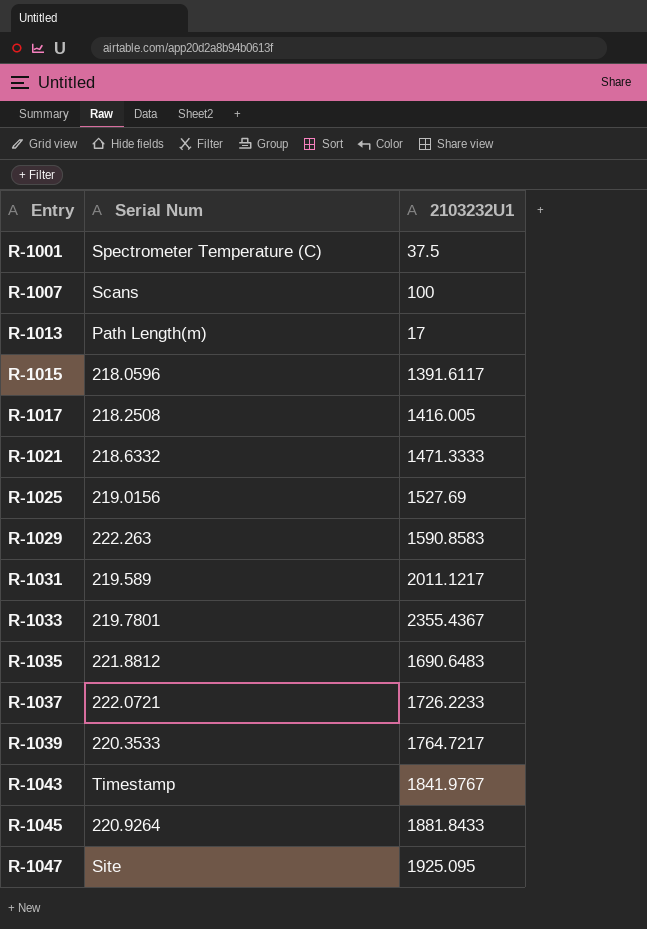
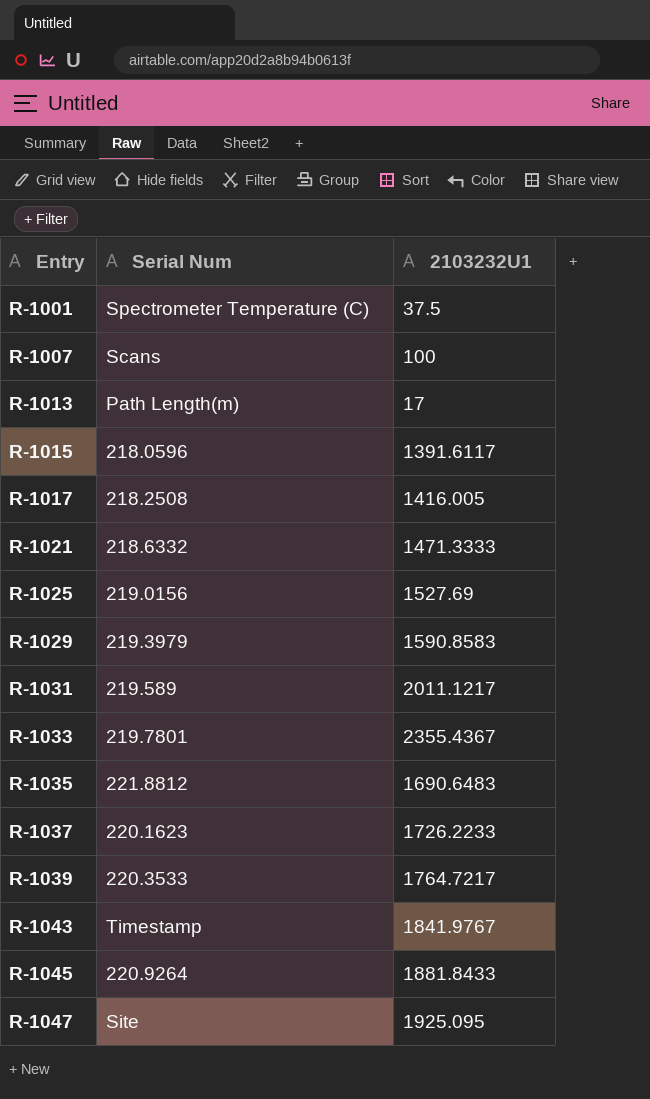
R-1029 | Serial Num: 222.263 -> 219.3979
R-1037 | Serial Num: 222.0721 -> 220.1623

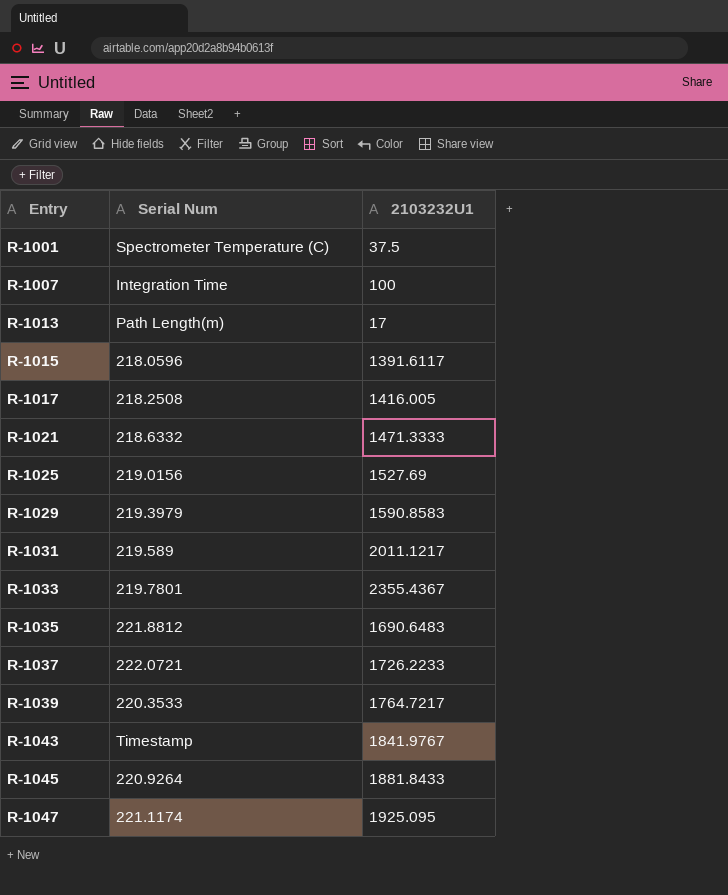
R-1007 | Serial Num: Scans -> Integration Time
R-1037 | Serial Num: 220.1623 -> 222.0721
R-1047 | Serial Num: Site -> 221.1174

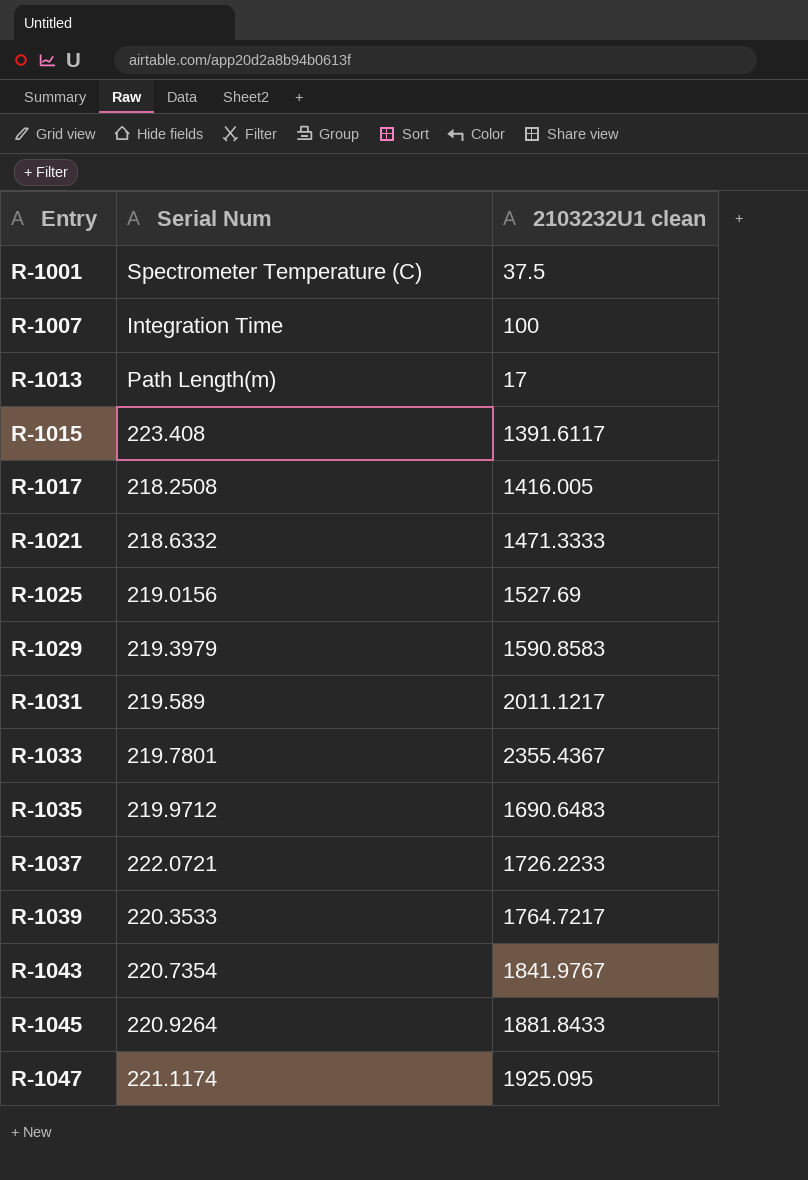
column name: 2103232U1 -> 2103232U1 clean
R-1015 | Serial Num: 218.0596 -> 223.408
R-1035 | Serial Num: 221.8812 -> 219.9712
R-1043 | Serial Num: Timestamp -> 220.7354

